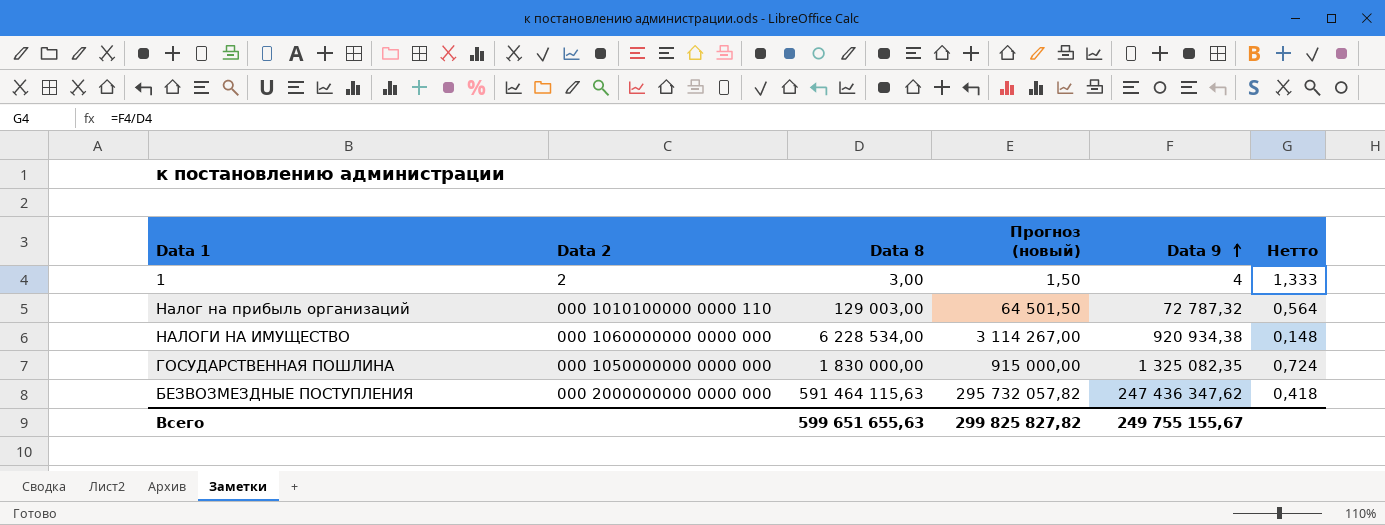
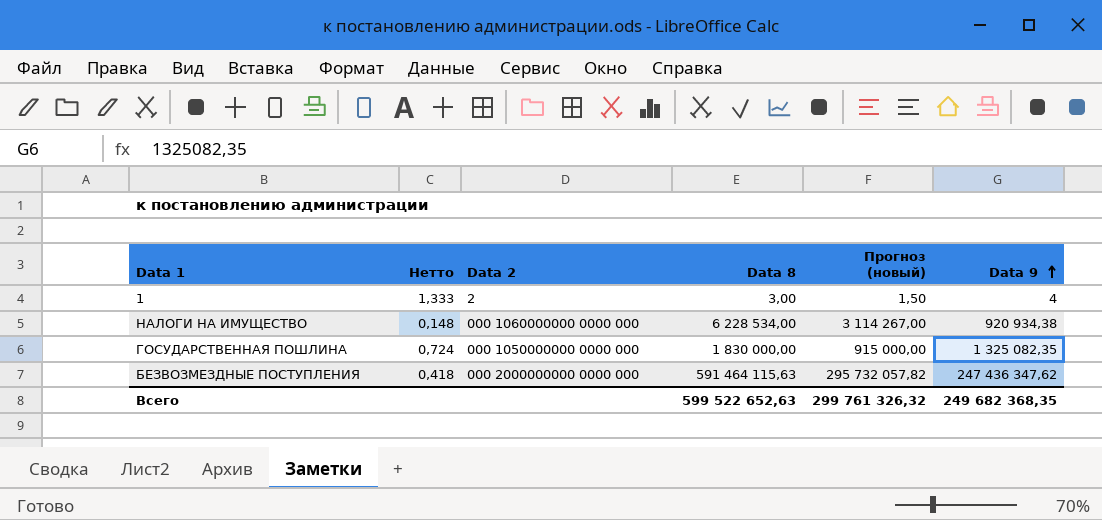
column Нетто | position: 6 -> 2
row Налог на прибыль организаций: 000 1010100000 0000 110 | 129 003,00 | 64 501,50 | 72 787,32 | 0,564 -> none
Всего | Data 8: 599 651 655,63 -> 599 522 652,63
Всего | Прогноз (новый): 299 825 827,82 -> 299 761 326,32
Всего | Data 9: 249 755 155,67 -> 249 682 368,35

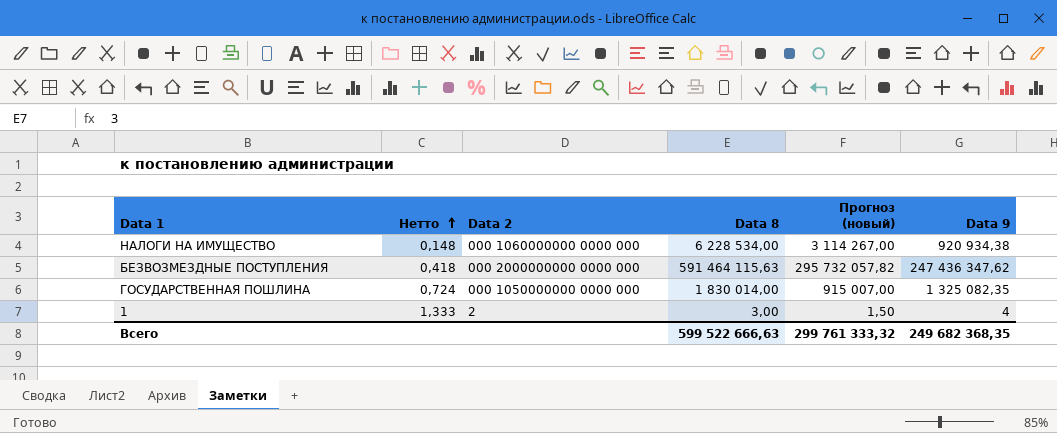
row order: Data 9 ascending -> Нетто ascending
ГОСУДАРСТВЕННАЯ ПОШЛИНА | Data 8: 1 830 000,00 -> 1 830 014,00
ГОСУДАРСТВЕННАЯ ПОШЛИНА | Прогноз (новый): 915 000,00 -> 915 007,00
Всего | Data 8: 599 522 652,63 -> 599 522 666,63
Всего | Прогноз (новый): 299 761 326,32 -> 299 761 333,32

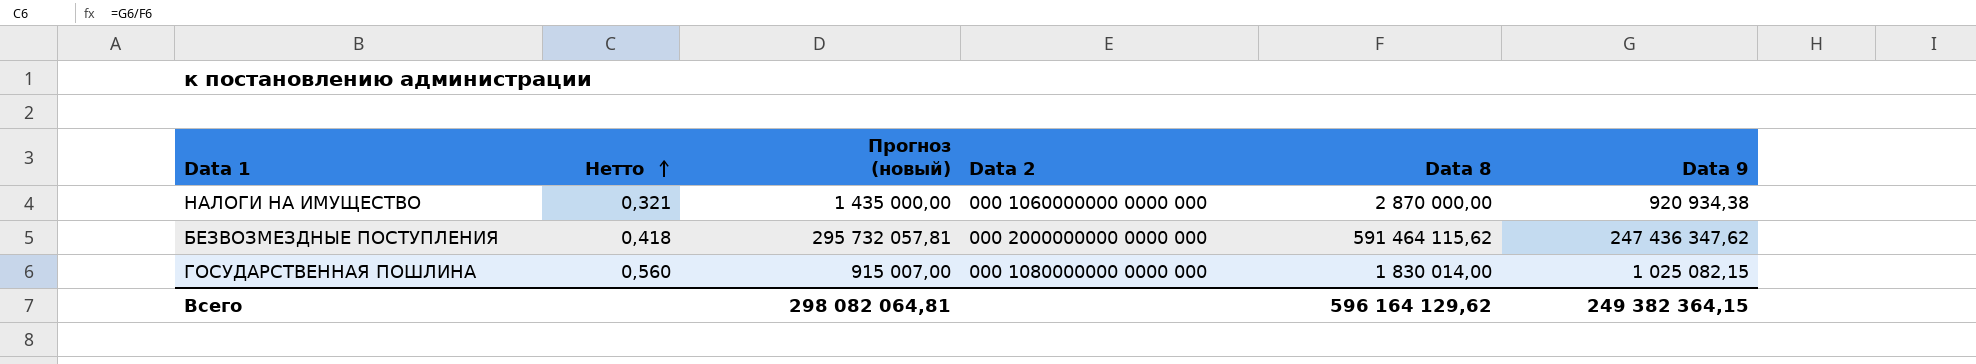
column Прогноз (новый) | position: 5 -> 3
row 1: 1,333 | 2 | 3,00 | 1,50 | 4 -> none
НАЛОГИ НА ИМУЩЕСТВО | Нетто: 0,148 -> 0,321
НАЛОГИ НА ИМУЩЕСТВО | Прогноз (новый): 3 114 267,00 -> 1 435 000,00
НАЛОГИ НА ИМУЩЕСТВО | Data 8: 6 228 534,00 -> 2 870 000,00
БЕЗВОЗМЕЗДНЫЕ ПОСТУПЛЕНИЯ | Прогноз (новый): 295 732 057,82 -> 295 732 057,81
БЕЗВОЗМЕЗДНЫЕ ПОСТУПЛЕНИЯ | Data 8: 591 464 115,63 -> 591 464 115,62
ГОСУДАРСТВЕННАЯ ПОШЛИНА | Нетто: 0,724 -> 0,560
ГОСУДАРСТВЕННАЯ ПОШЛИНА | Data 2: 000 1050000000 0000 000 -> 000 1080000000 0000 000
ГОСУДАРСТВЕННАЯ ПОШЛИНА | Data 9: 1 325 082,35 -> 1 025 082,15
Всего | Прогноз (новый): 299 761 333,32 -> 298 082 064,81
Всего | Data 8: 599 522 666,63 -> 596 164 129,62
Всего | Data 9: 249 682 368,35 -> 249 382 364,15

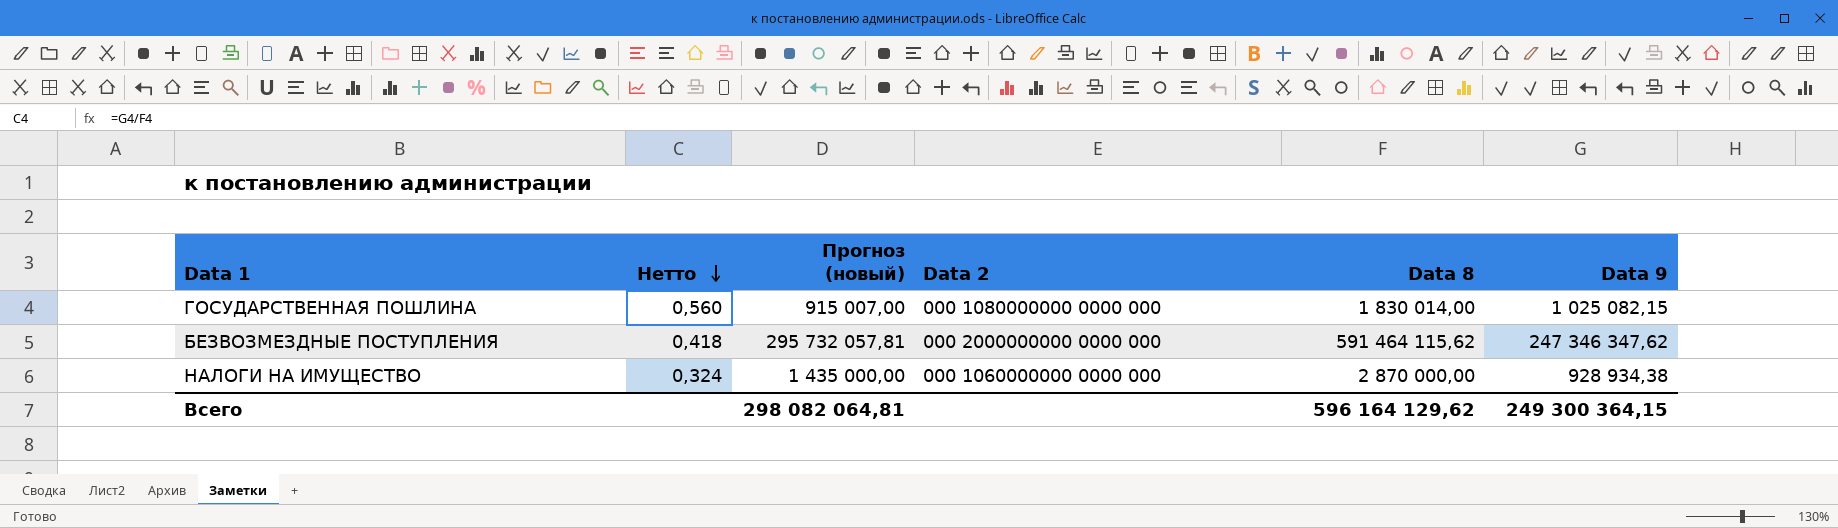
row order: Нетто ascending -> Нетто descending
БЕЗВОЗМЕЗДНЫЕ ПОСТУПЛЕНИЯ | Data 9: 247 436 347,62 -> 247 346 347,62
НАЛОГИ НА ИМУЩЕСТВО | Нетто: 0,321 -> 0,324
НАЛОГИ НА ИМУЩЕСТВО | Data 9: 920 934,38 -> 928 934,38
Всего | Data 9: 249 382 364,15 -> 249 300 364,15

